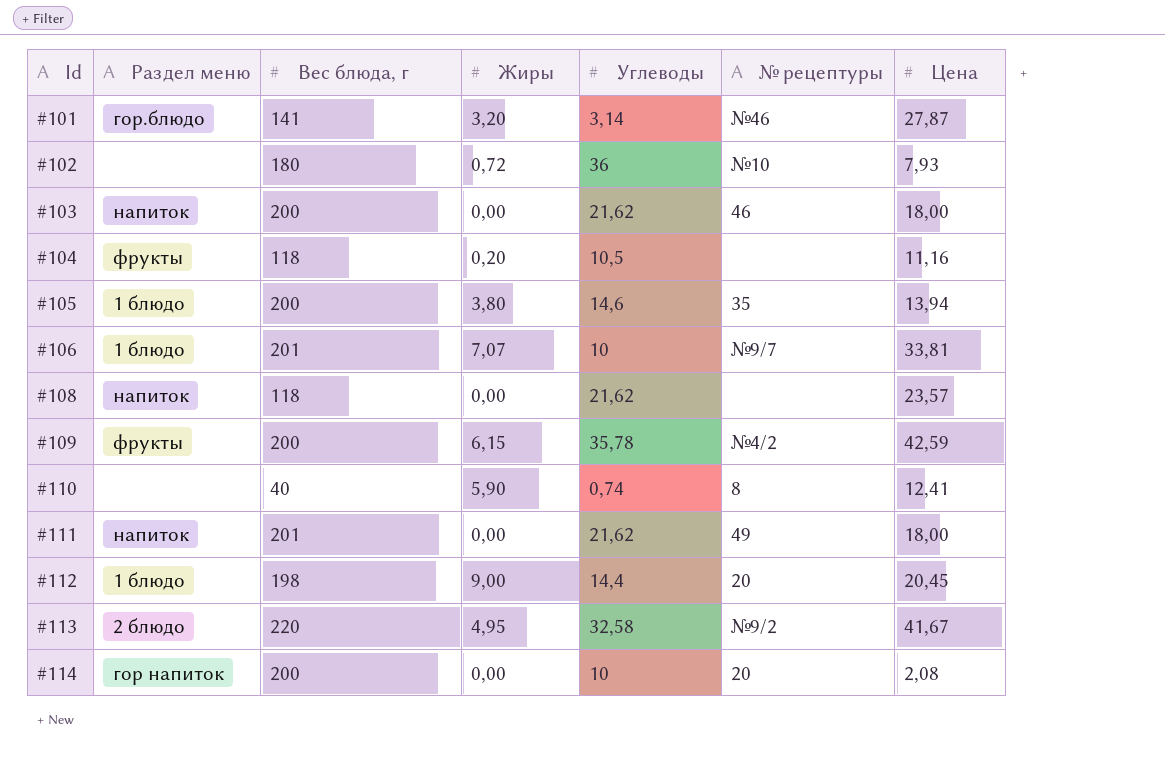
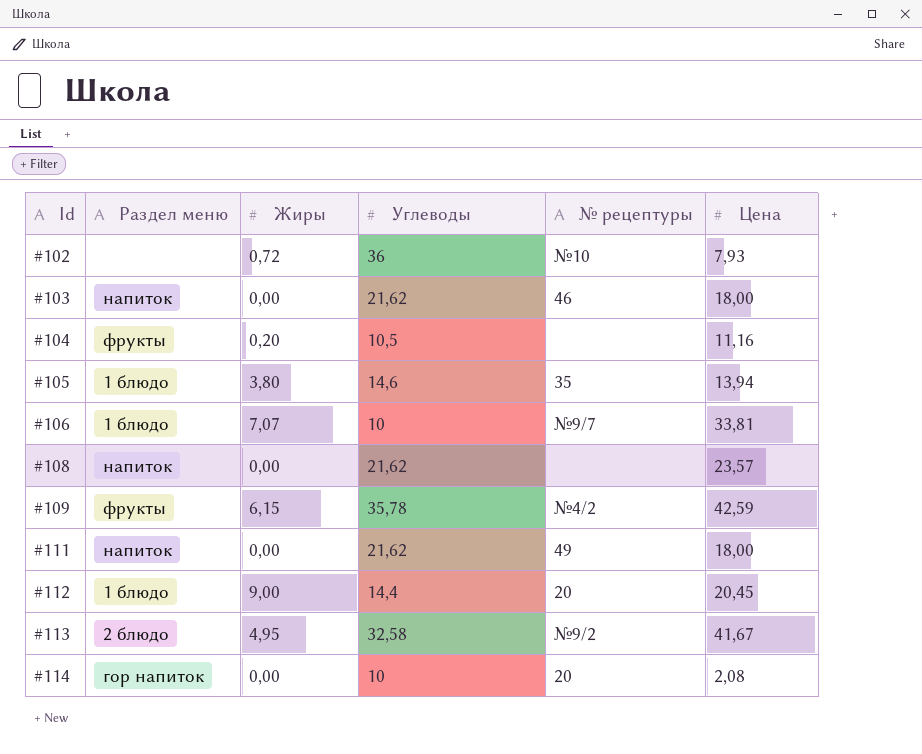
column Вес блюда, г | position: 3 -> none
row #101: гор.блюдо | 141 | 3,20 | 3,14 | №46 | 27,87 -> none
row #110: none | 40 | 5,90 | 0,74 | 8 | 12,41 -> none

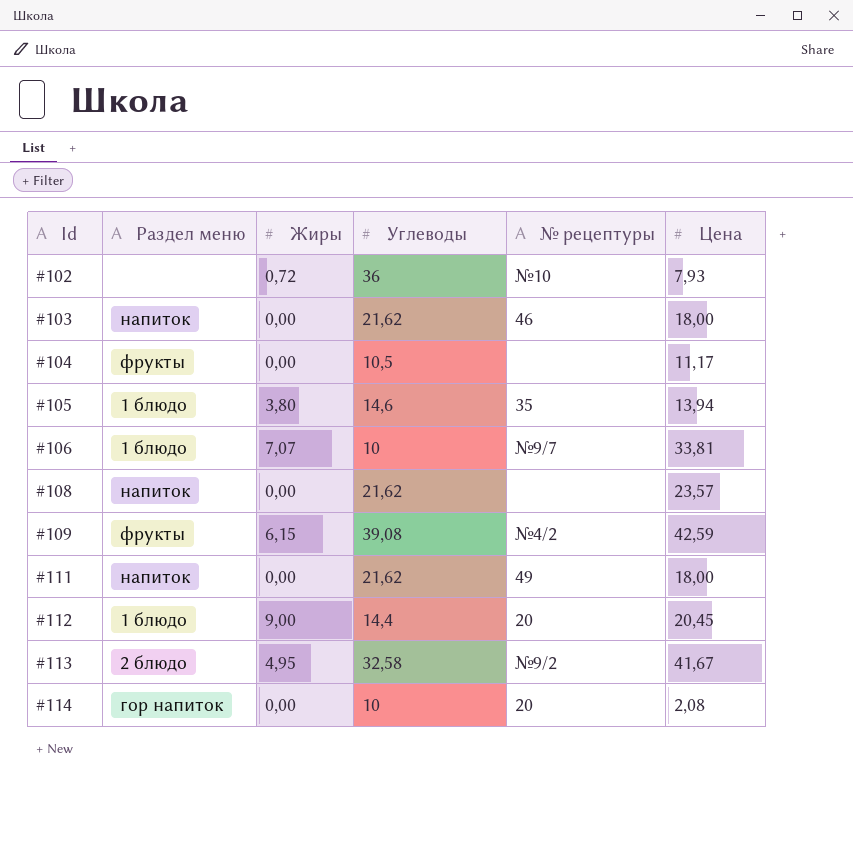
#104 | Жиры: 0,20 -> 0,00
#104 | Цена: 11,16 -> 11,17
#109 | Углеводы: 35,78 -> 39,08

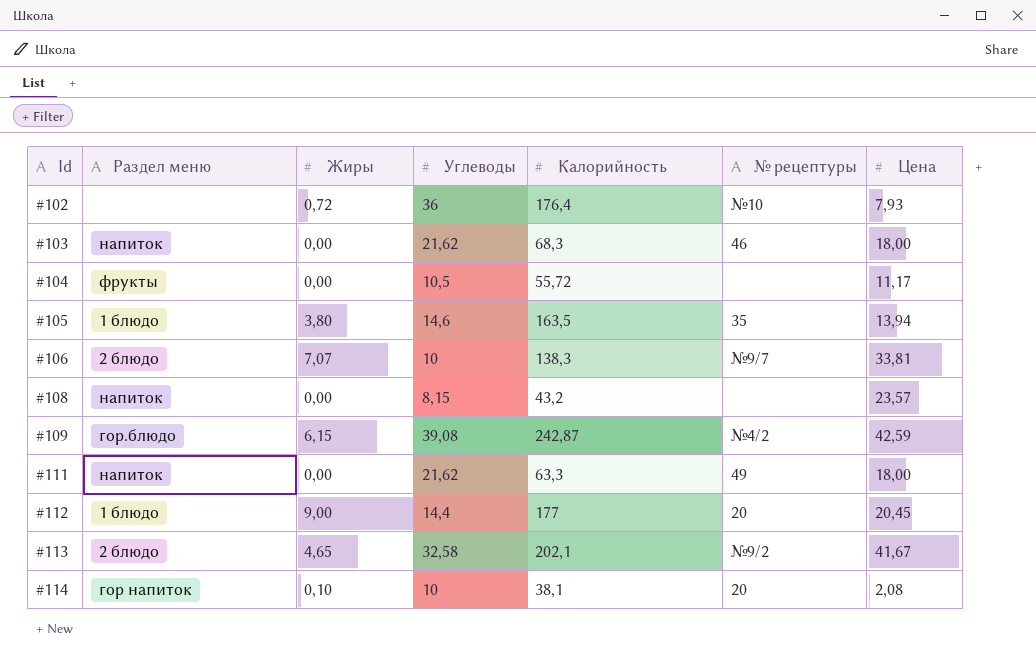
column Калорийность | position: none -> 5
#106 | Раздел меню: 1 блюдо -> 2 блюдо
#108 | Углеводы: 21,62 -> 8,15
#109 | Раздел меню: фрукты -> гор.блюдо
#113 | Жиры: 4,95 -> 4,65
#114 | Жиры: 0,00 -> 0,10

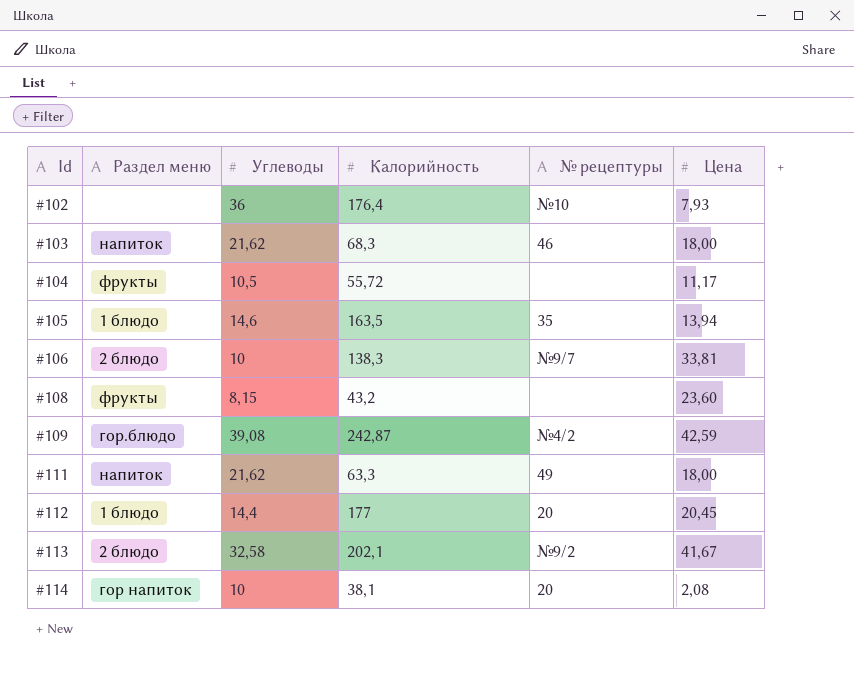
column Жиры | position: 3 -> none
#108 | Раздел меню: напиток -> фрукты
#108 | Цена: 23,57 -> 23,60

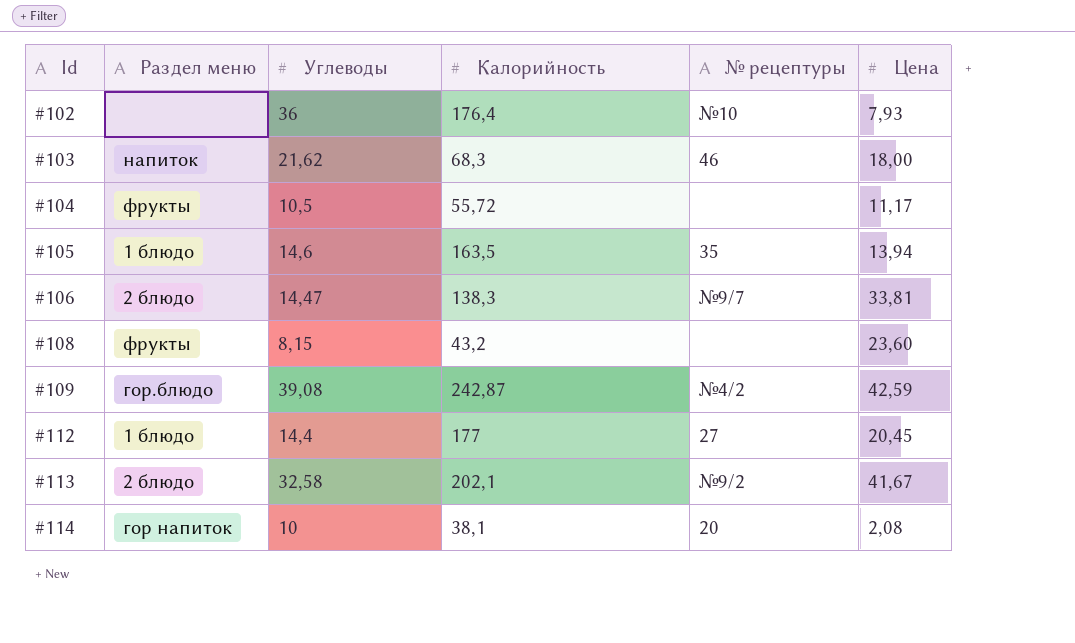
row #111: напиток | 21,62 | 63,3 | 49 | 18,00 -> none
#106 | Углеводы: 10 -> 14,47
#112 | № рецептуры: 20 -> 27

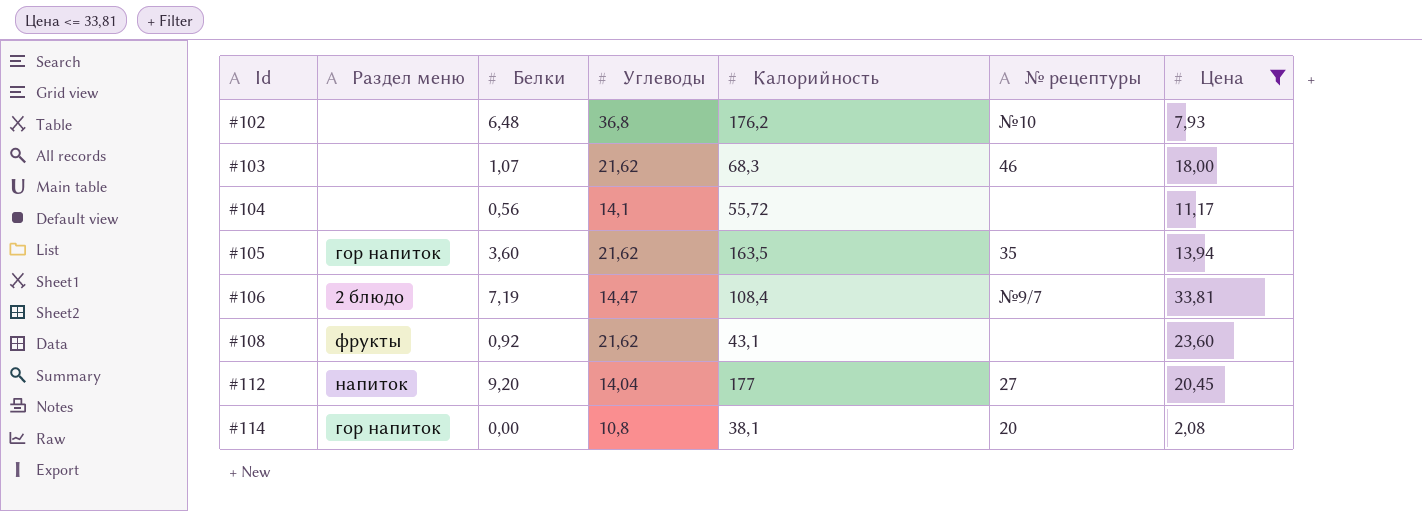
filter: none -> Цена <= 33,81
column Белки | position: none -> 3
#102 | Углеводы: 36 -> 36,8
#102 | Калорийность: 176,4 -> 176,2
#103 | Раздел меню: напиток -> none
#104 | Раздел меню: фрукты -> none
#104 | Углеводы: 10,5 -> 14,1
#105 | Раздел меню: 1 блюдо -> гор напиток
#105 | Углеводы: 14,6 -> 21,62
#106 | Калорийность: 138,3 -> 108,4
#108 | Углеводы: 8,15 -> 21,62
#108 | Калорийность: 43,2 -> 43,1
#112 | Раздел меню: 1 блюдо -> напиток
#112 | Углеводы: 14,4 -> 14,04
#114 | Углеводы: 10 -> 10,8

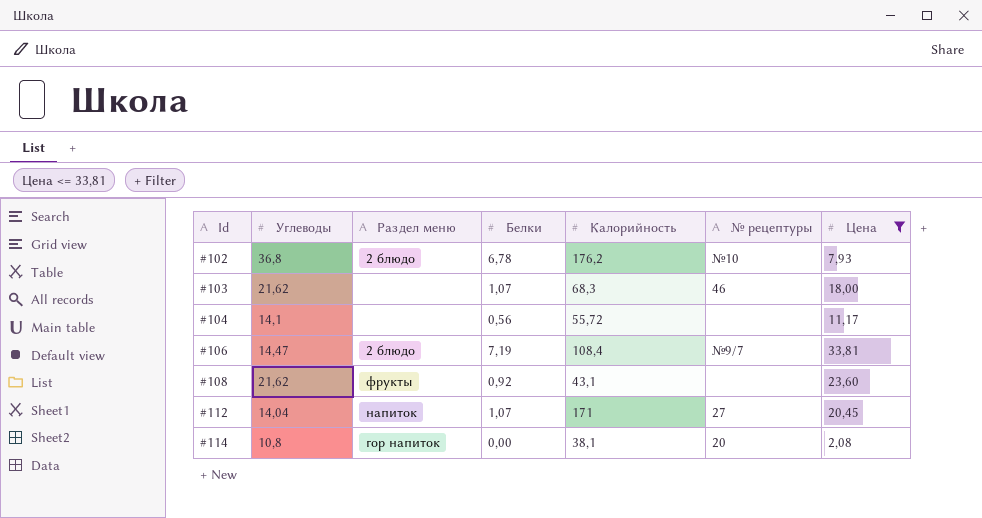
column Углеводы | position: 4 -> 2
row #105: гор напиток | 3,60 | 21,62 | 163,5 | 35 | 13,94 -> none
#102 | Раздел меню: none -> 2 блюдо
#102 | Белки: 6,48 -> 6,78
#112 | Белки: 9,20 -> 1,07
#112 | Калорийность: 177 -> 171

